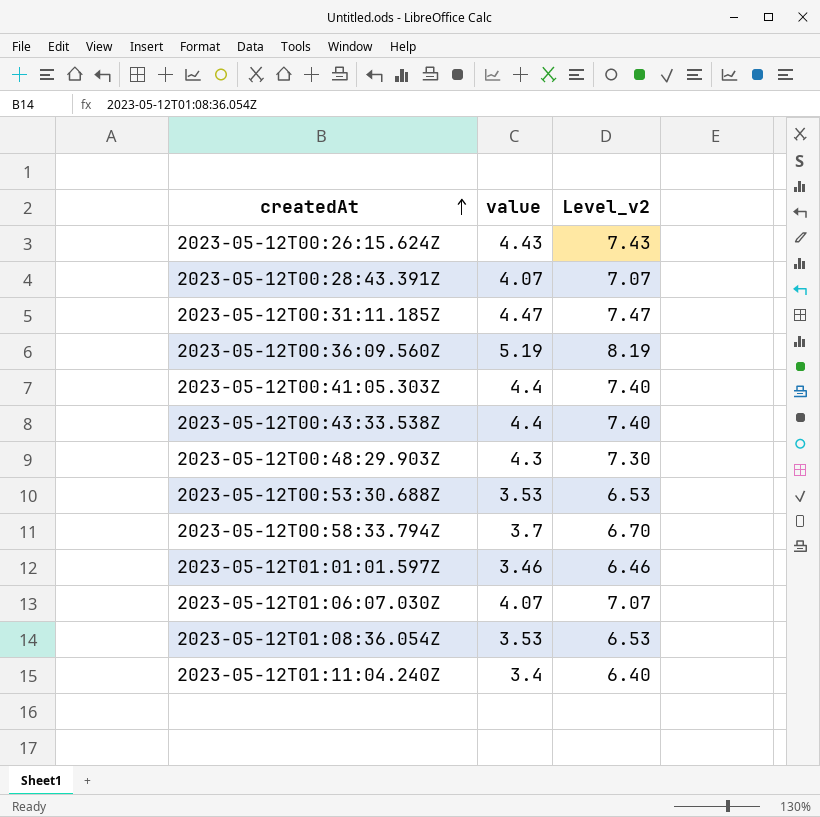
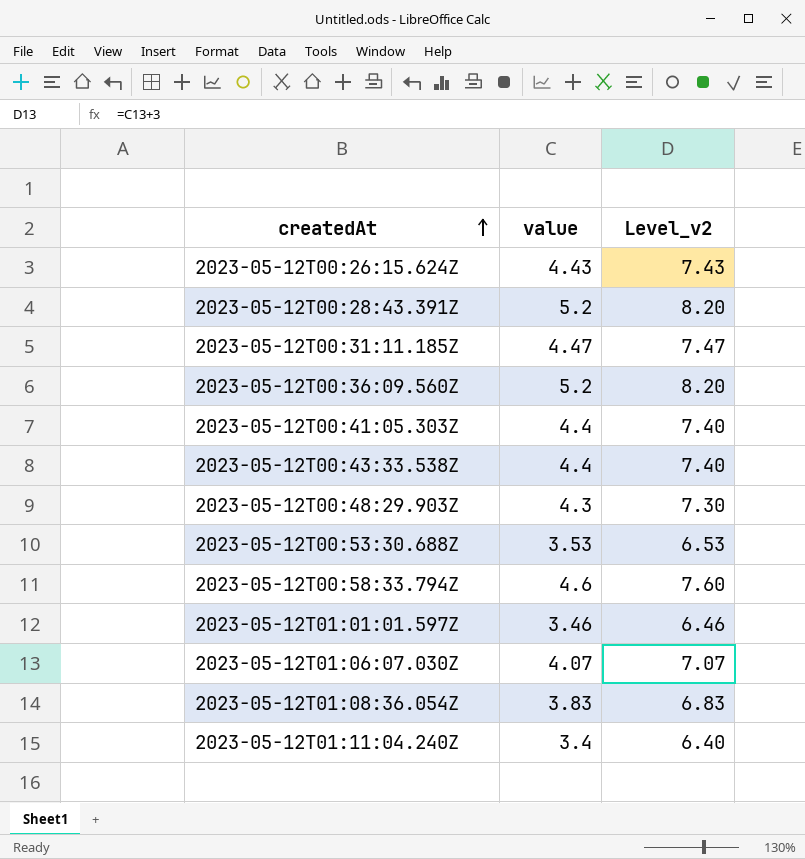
2023-05-12T00:28:43.391Z | value: 4.07 -> 5.2
2023-05-12T00:28:43.391Z | Level_v2: 7.07 -> 8.20
2023-05-12T00:36:09.560Z | value: 5.19 -> 5.2
2023-05-12T00:36:09.560Z | Level_v2: 8.19 -> 8.20
2023-05-12T00:58:33.794Z | value: 3.7 -> 4.6
2023-05-12T00:58:33.794Z | Level_v2: 6.70 -> 7.60
2023-05-12T01:08:36.054Z | value: 3.53 -> 3.83
2023-05-12T01:08:36.054Z | Level_v2: 6.53 -> 6.83

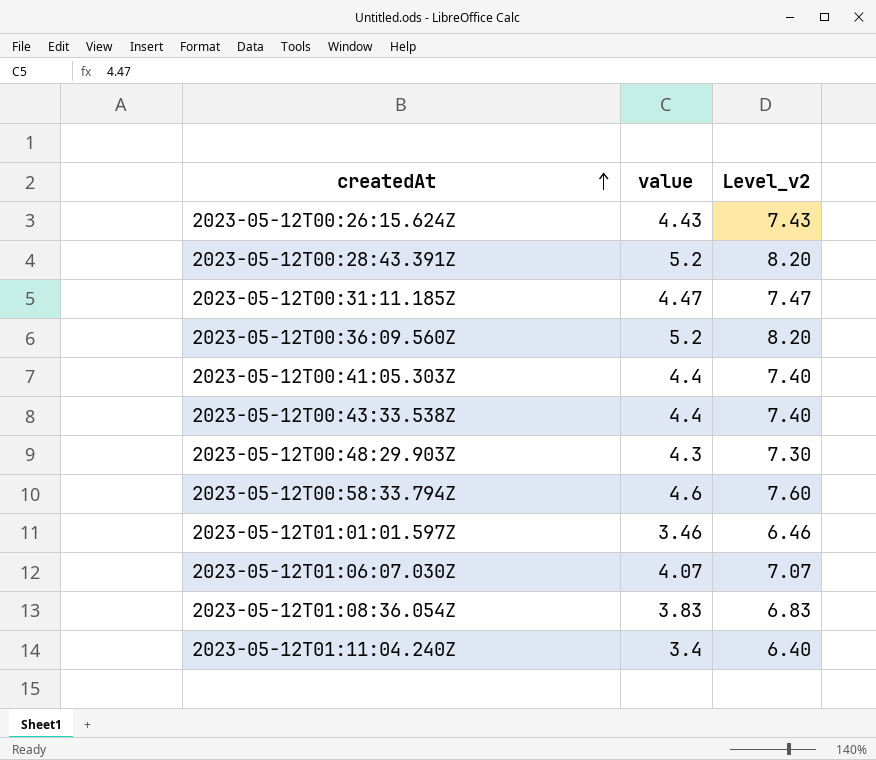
row 2023-05-12T00:53:30.688Z: 3.53 | 6.53 -> none

